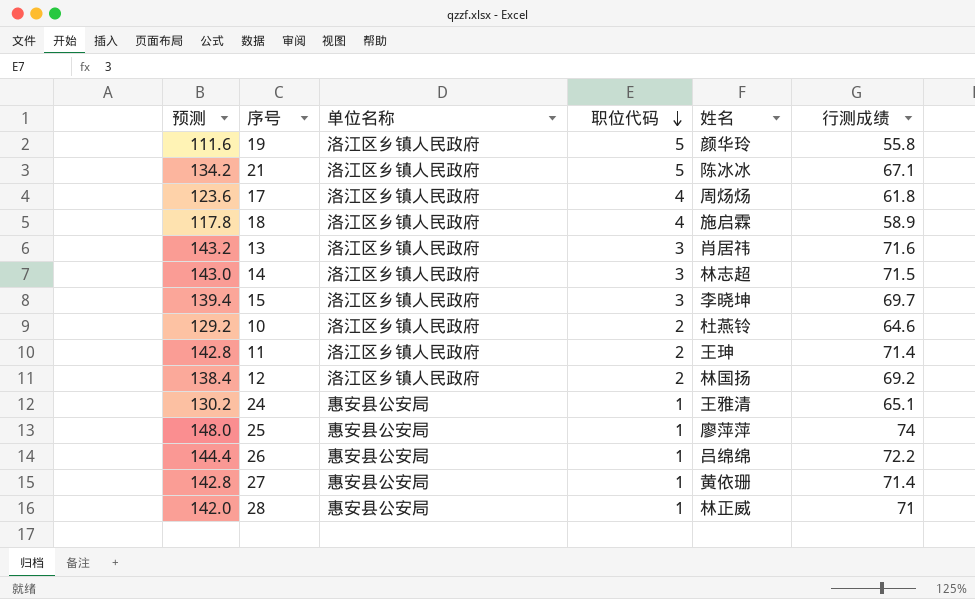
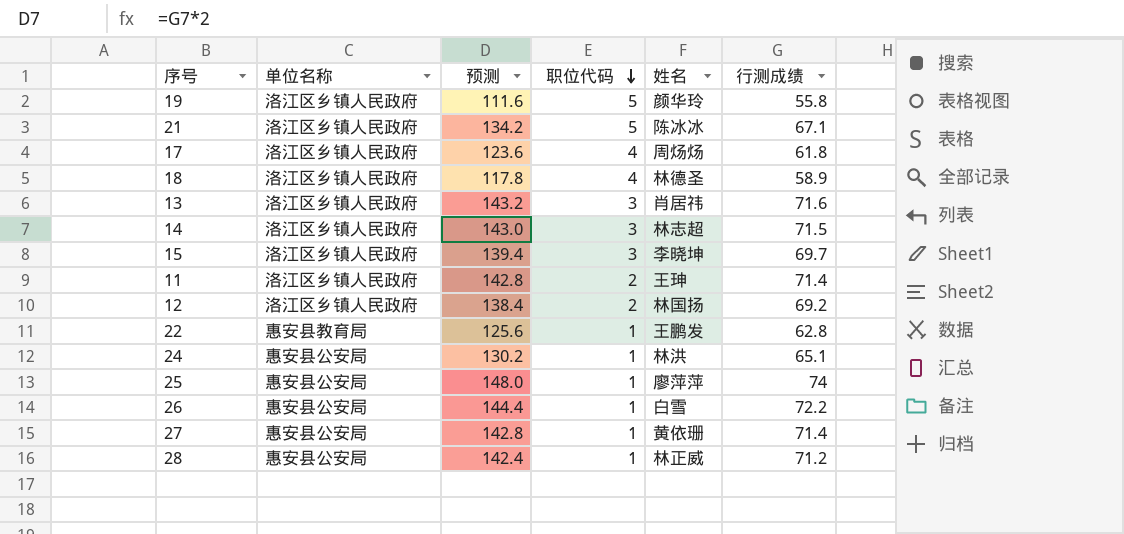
column 预测 | position: 1 -> 3
row 10: 129.2 | 洛江区乡镇人民政府 | 2 | 杜燕铃 | 64.6 -> none
18 | 姓名: 施启霖 -> 林德圣
row 22: none -> 惠安县教育局 | 125.6 | 1 | 王鹏发 | 62.8
24 | 姓名: 王雅清 -> 林洪
26 | 姓名: 吕绵绵 -> 白雪
28 | 预测: 142.0 -> 142.4
28 | 行测成绩: 71 -> 71.2

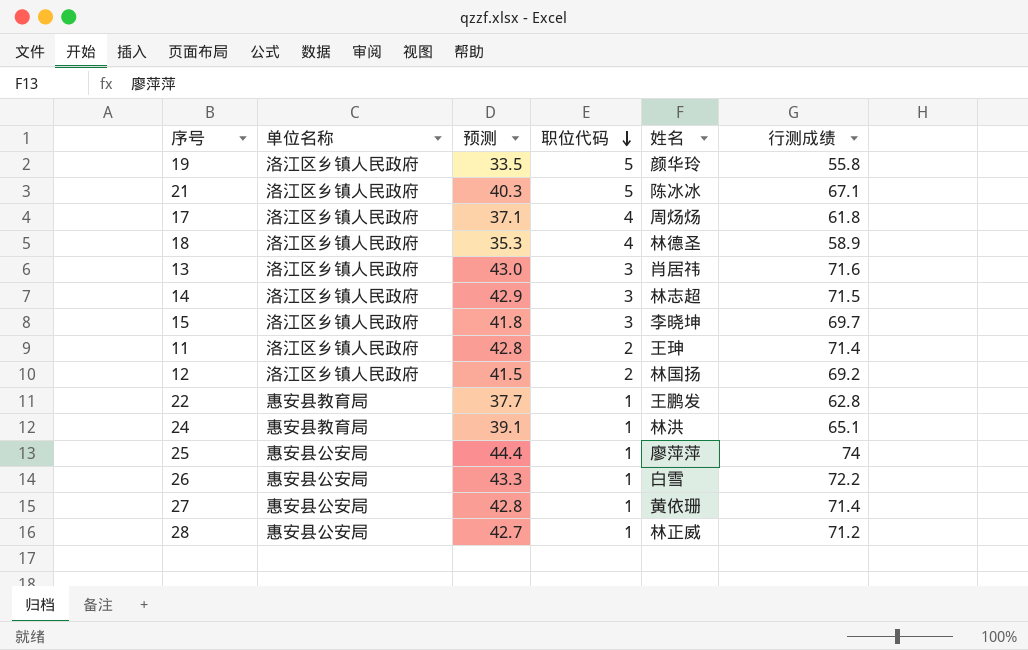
column 预测 | formula: [行测成绩] * 2 -> [行测成绩] * 0.6
24 | 单位名称: 惠安县公安局 -> 惠安县教育局

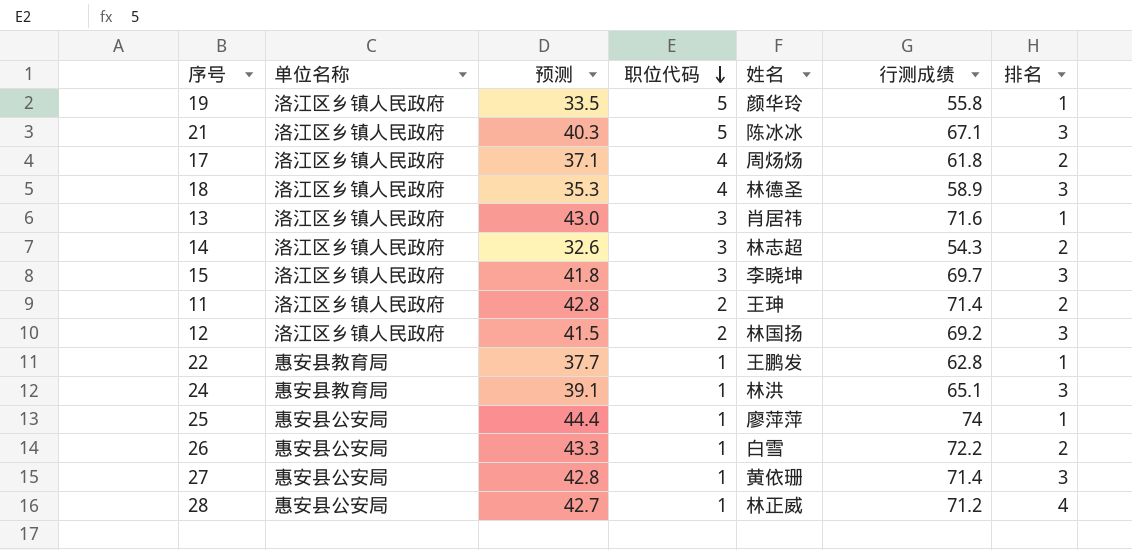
column 排名 | position: none -> 7
14 | 预测: 42.9 -> 32.6
14 | 行测成绩: 71.5 -> 54.3

